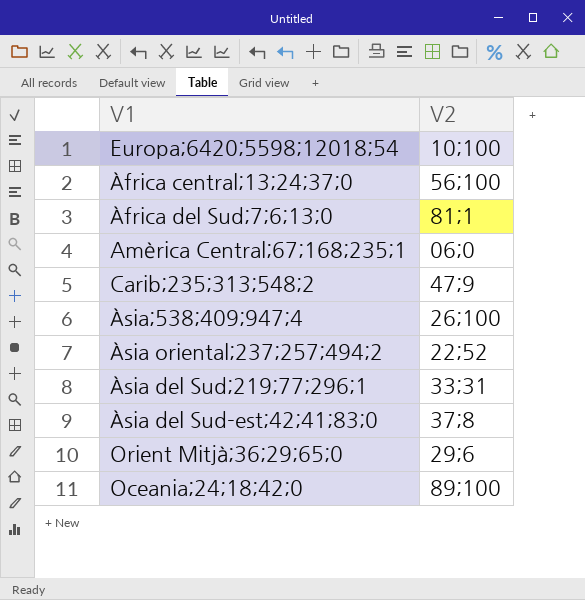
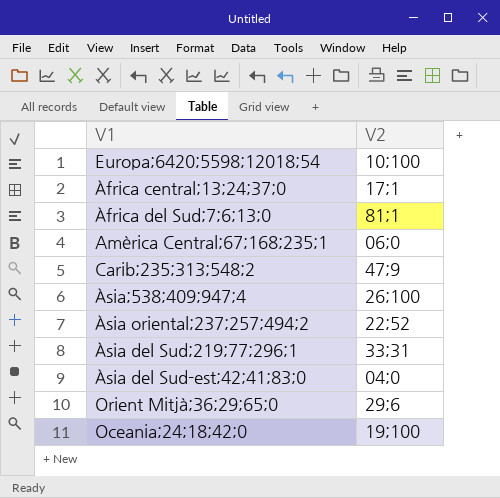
Àfrica central;13;24;37;0 | V2: 56;100 -> 17;1
Àsia del Sud-est;42;41;83;0 | V2: 37;8 -> 04;0
Oceania;24;18;42;0 | V2: 89;100 -> 19;100

